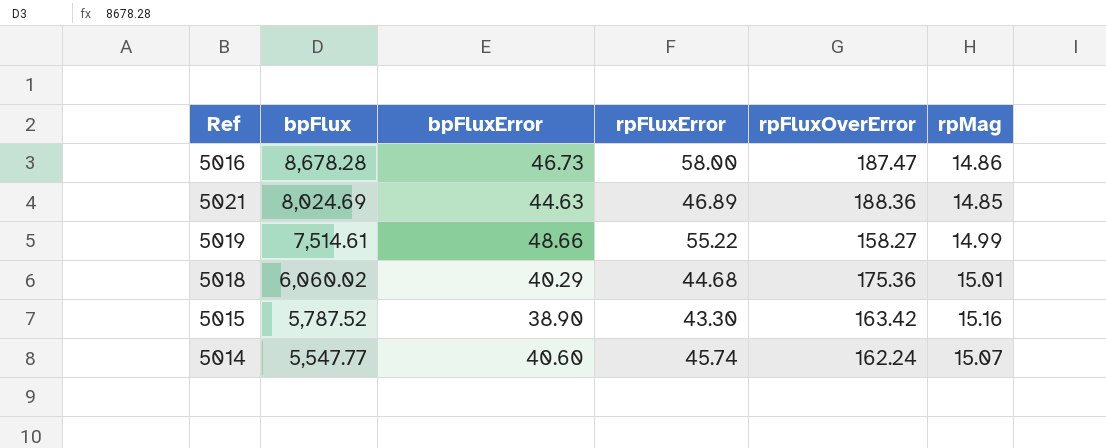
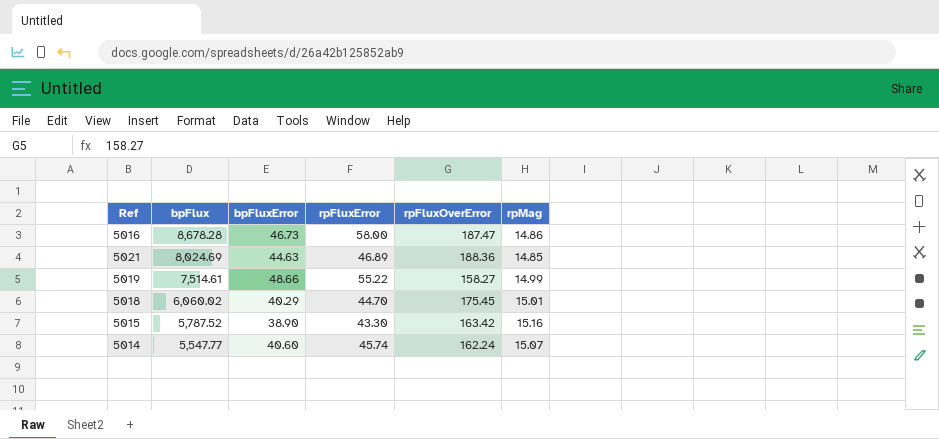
5018 | rpFluxError: 44.68 -> 44.70
5018 | rpFluxOverError: 175.36 -> 175.45

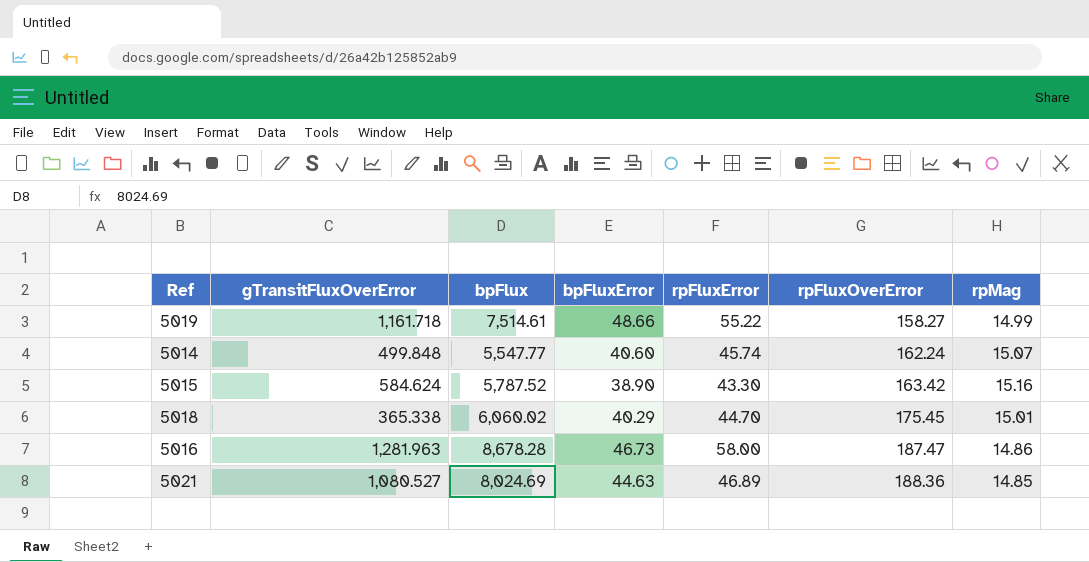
row order: bpFlux descending -> rpFluxOverError ascending
column gTransitFluxOverError | position: none -> 2

